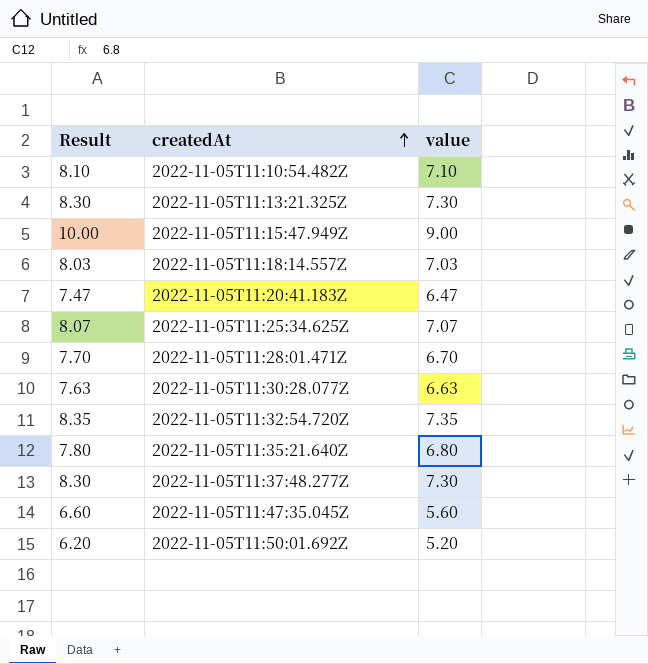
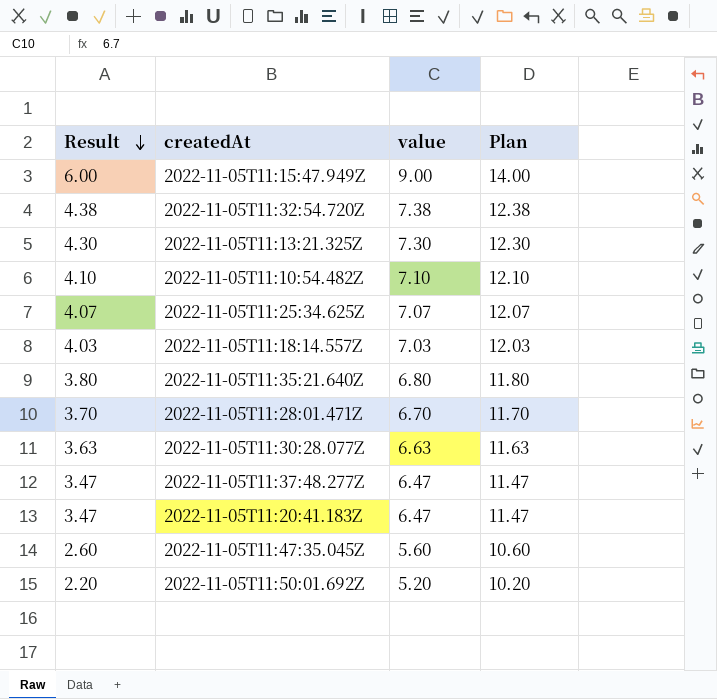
row order: createdAt ascending -> Result descending
column Result | formula: [value] + 1 -> [value] - 3
column Plan | formula: none -> [value] + 5
2022-11-05T11:32:54.720Z | value: 7.35 -> 7.38
2022-11-05T11:37:48.277Z | value: 7.30 -> 6.47

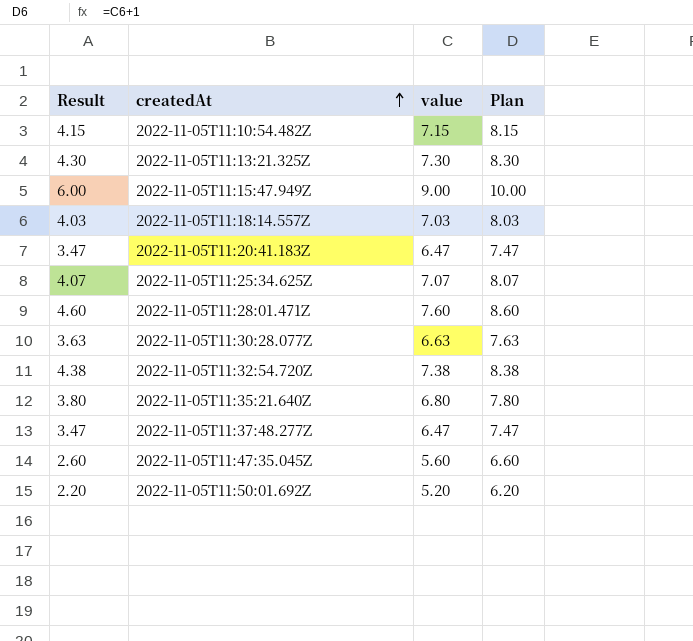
row order: Result descending -> createdAt ascending
column Plan | formula: [value] + 5 -> [value] + 1
2022-11-05T11:10:54.482Z | Result: 4.10 -> 4.15
2022-11-05T11:10:54.482Z | value: 7.10 -> 7.15
2022-11-05T11:28:01.471Z | Result: 3.70 -> 4.60
2022-11-05T11:28:01.471Z | value: 6.70 -> 7.60

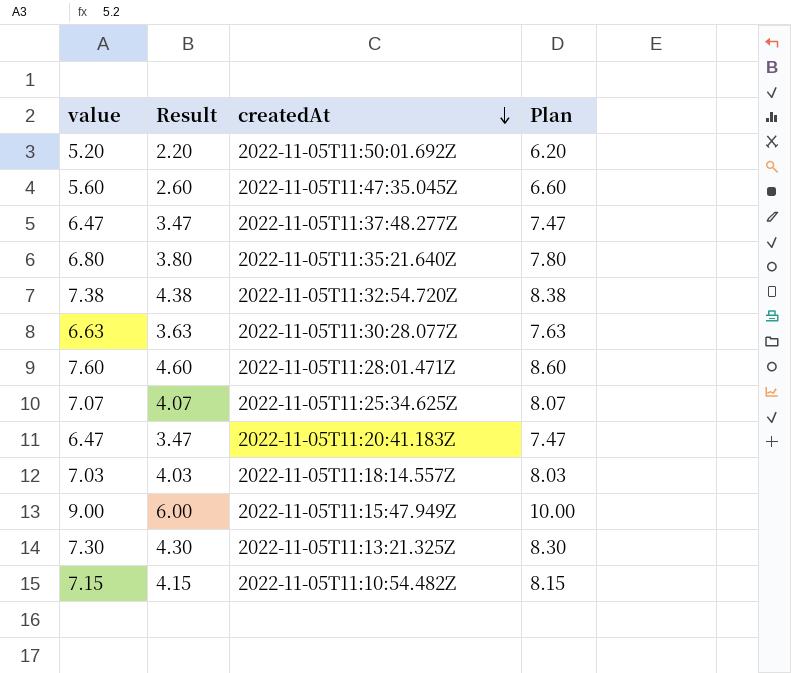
row order: createdAt ascending -> createdAt descending
column value | position: 3 -> 1

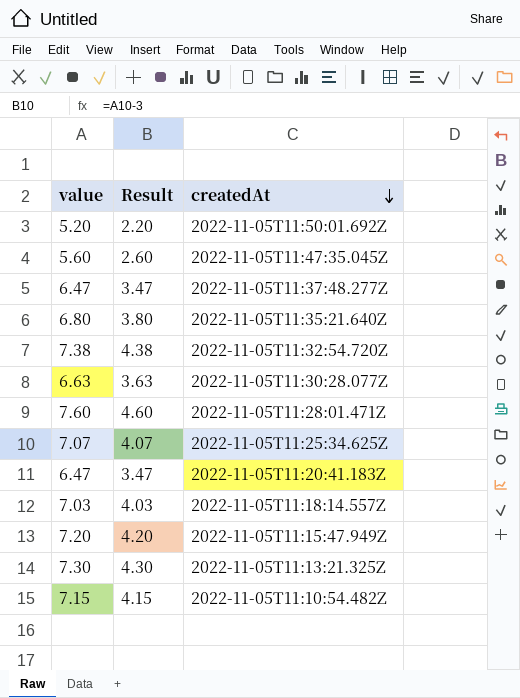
column Plan | formula: [value] + 1 -> none
2022-11-05T11:15:47.949Z | value: 9.00 -> 7.20
2022-11-05T11:15:47.949Z | Result: 6.00 -> 4.20

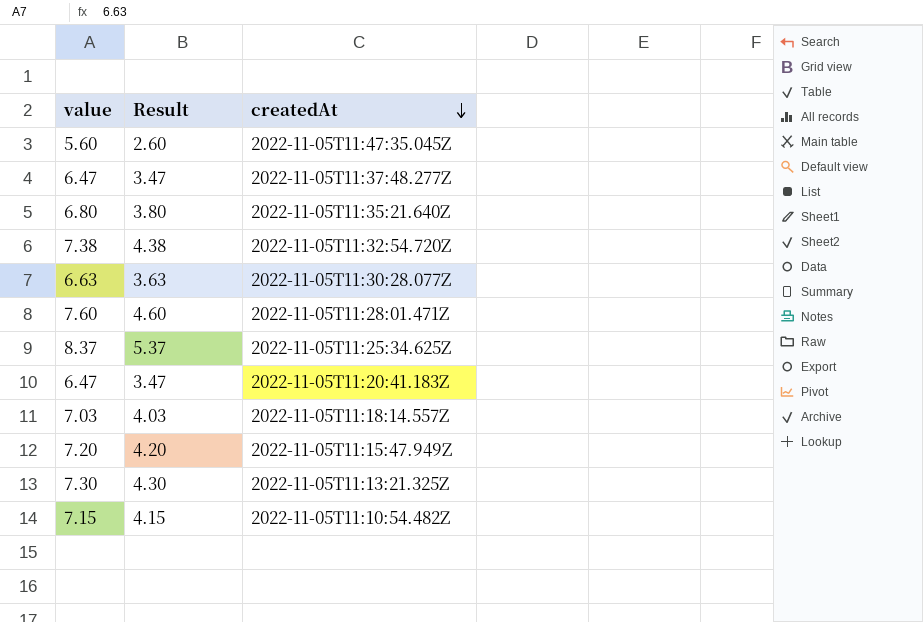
row 2022-11-05T11:50:01.692Z: 5.20 | 2.20 -> none
2022-11-05T11:25:34.625Z | value: 7.07 -> 8.37
2022-11-05T11:25:34.625Z | Result: 4.07 -> 5.37

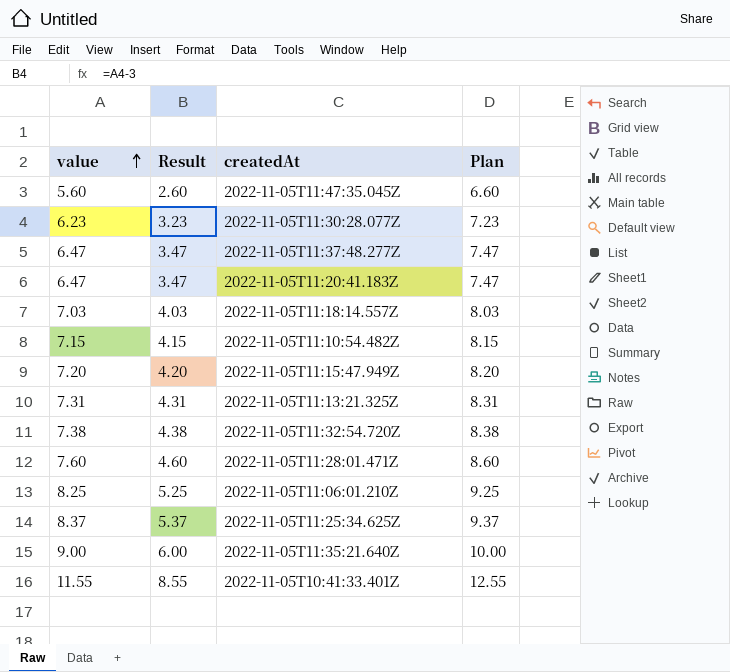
row order: createdAt descending -> value ascending
column Plan | formula: none -> [value] + 1
2022-11-05T11:30:28.077Z | value: 6.63 -> 6.23
2022-11-05T11:30:28.077Z | Result: 3.63 -> 3.23
2022-11-05T11:13:21.325Z | value: 7.30 -> 7.31
2022-11-05T11:13:21.325Z | Result: 4.30 -> 4.31
row 2022-11-05T11:06:01.210Z: none -> 8.25 | 5.25 | 9.25
2022-11-05T11:35:21.640Z | value: 6.80 -> 9.00
2022-11-05T11:35:21.640Z | Result: 3.80 -> 6.00
row 2022-11-05T10:41:33.401Z: none -> 11.55 | 8.55 | 12.55

